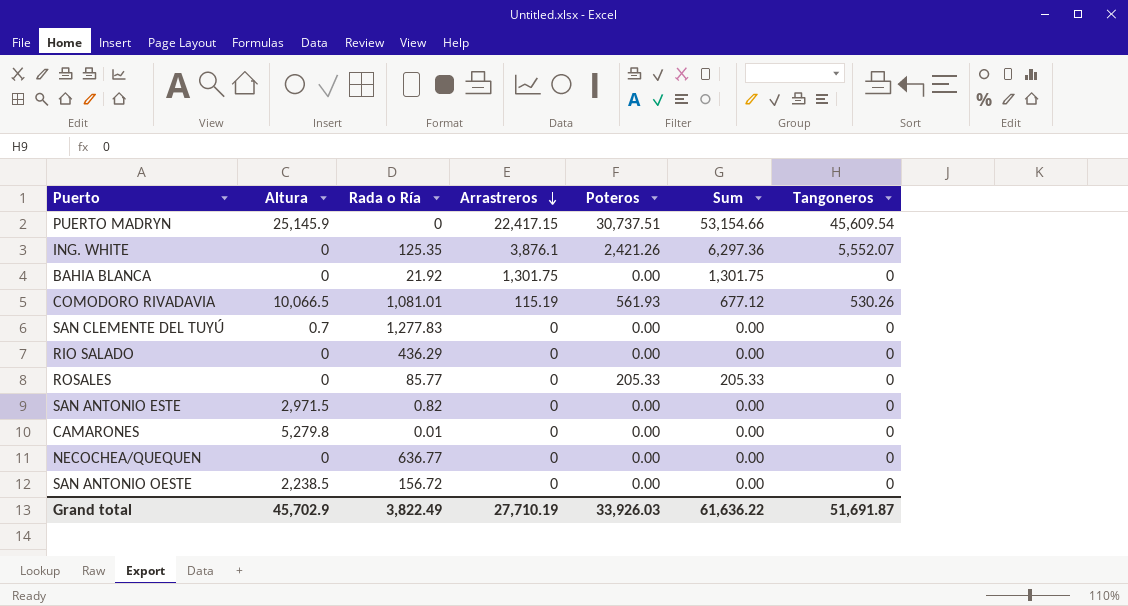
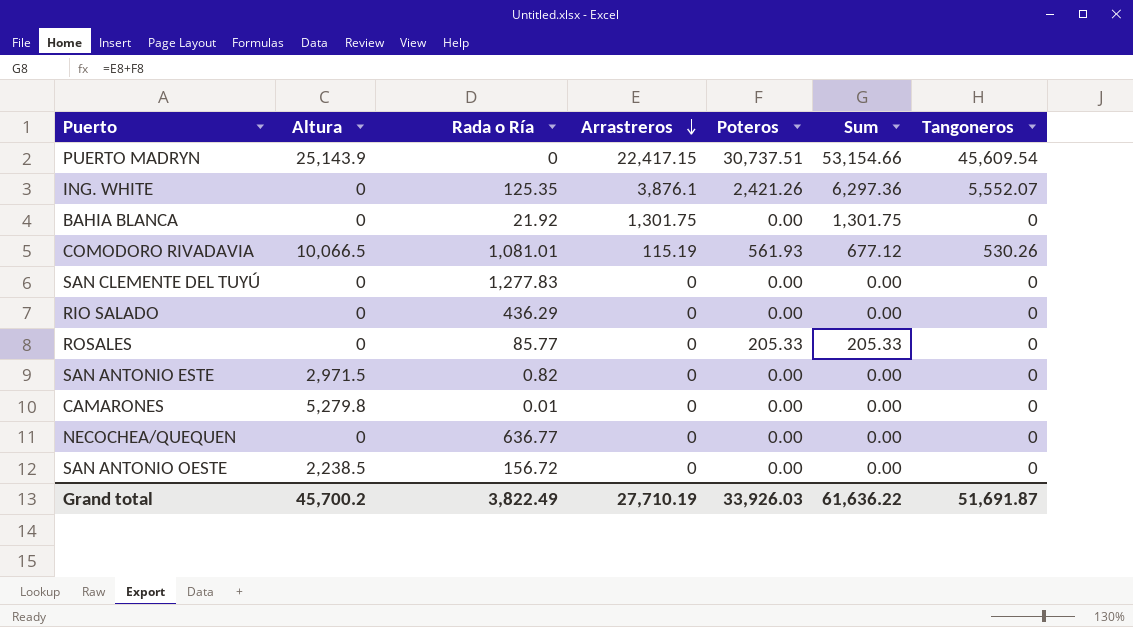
PUERTO MADRYN | Altura: 25,145.9 -> 25,143.9
SAN CLEMENTE DEL TUYÚ | Altura: 0.7 -> 0
Grand total | Altura: 45,702.9 -> 45,700.2

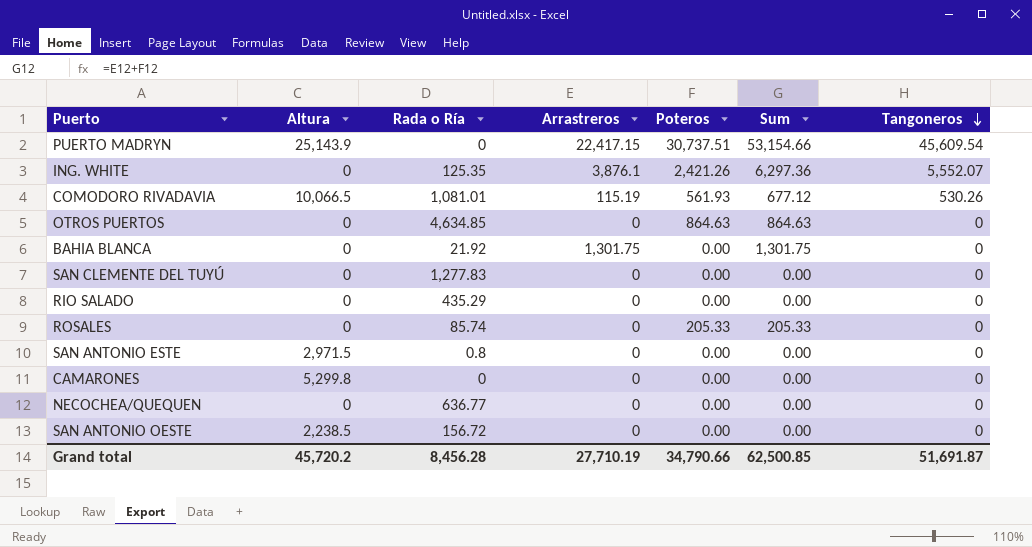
row order: Arrastreros descending -> Tangoneros descending
row OTROS PUERTOS: none -> 0 | 4,634.85 | 0 | 864.63 | 864.63 | 0
RIO SALADO | Rada o Ría: 436.29 -> 435.29
ROSALES | Rada o Ría: 85.77 -> 85.74
SAN ANTONIO ESTE | Rada o Ría: 0.82 -> 0.8
CAMARONES | Altura: 5,279.8 -> 5,299.8
CAMARONES | Rada o Ría: 0.01 -> 0
Grand total | Altura: 45,700.2 -> 45,720.2
Grand total | Rada o Ría: 3,822.49 -> 8,456.28
Grand total | Poteros: 33,926.03 -> 34,790.66
Grand total | Sum: 61,636.22 -> 62,500.85

